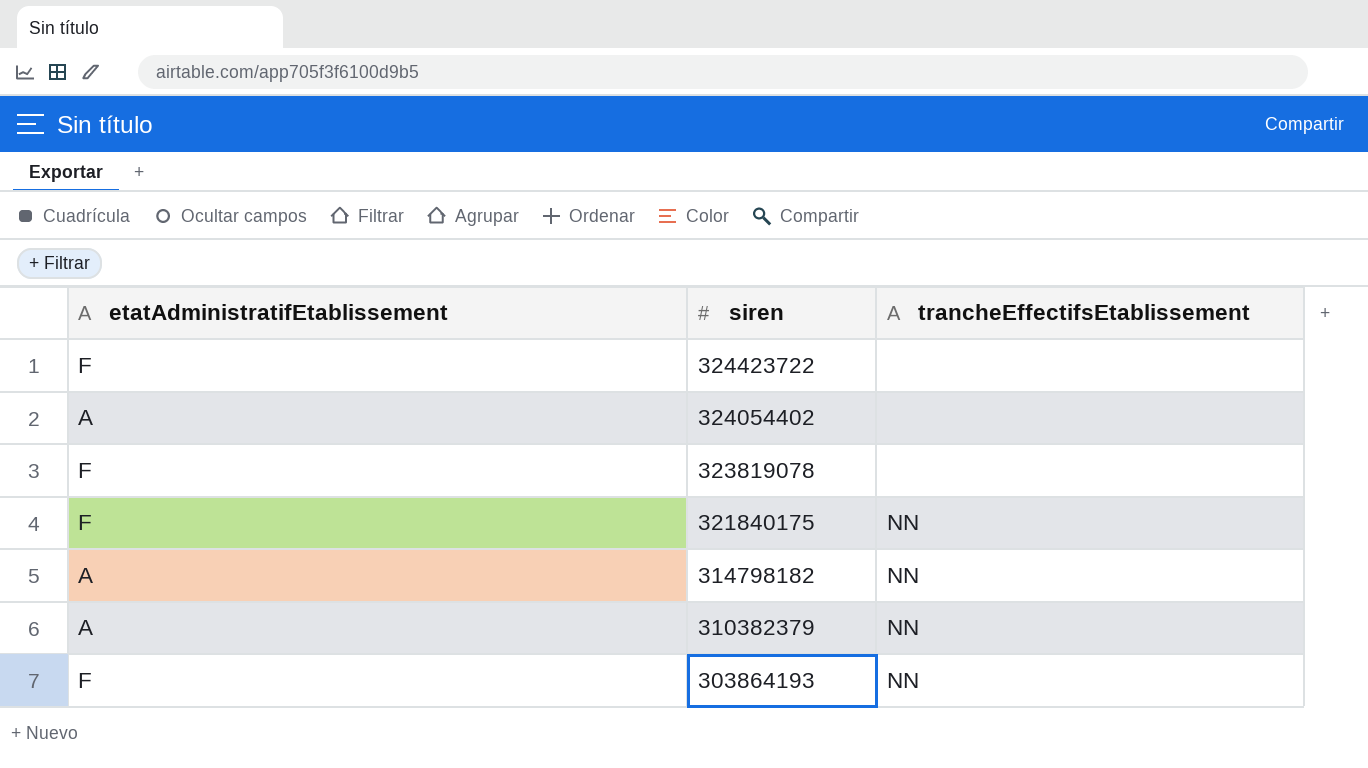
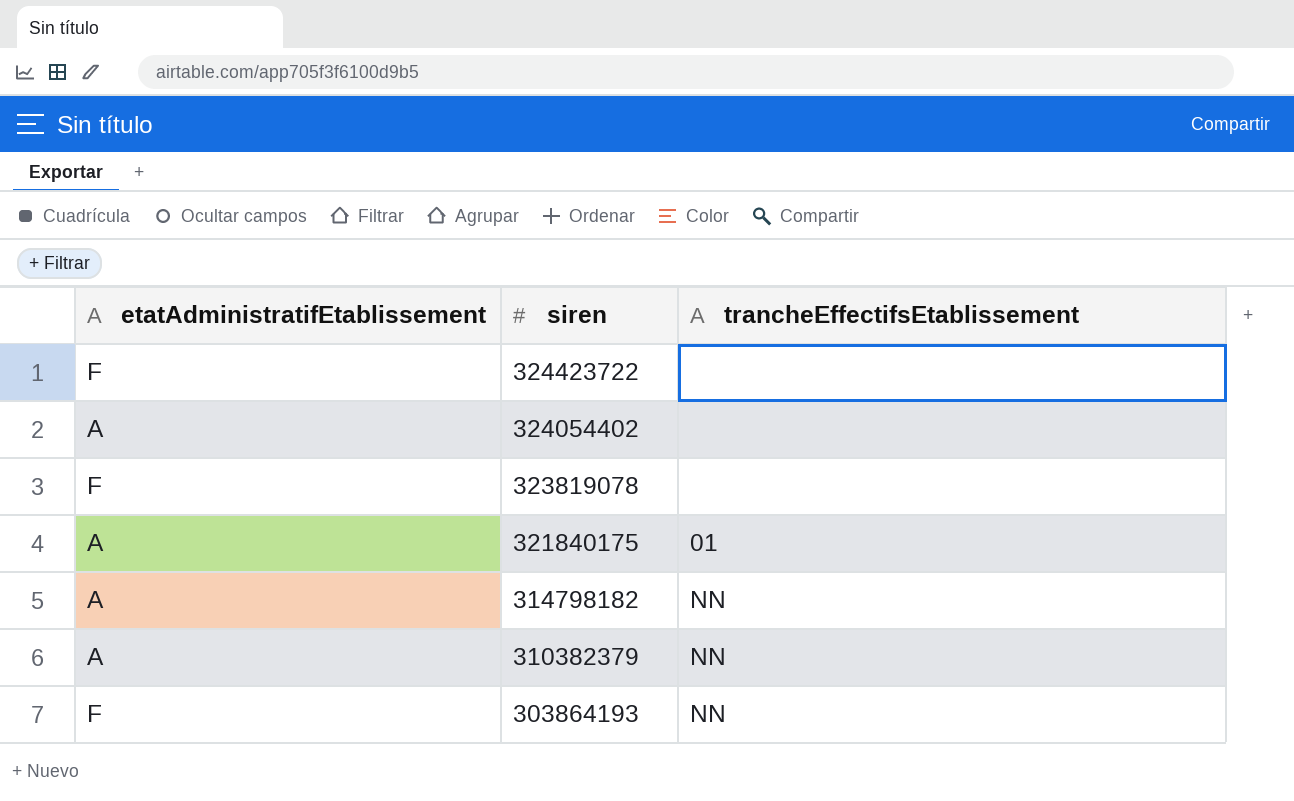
321840175 | etatAdministratifEtablissement: F -> A
321840175 | trancheEffectifsEtablissement: NN -> 01

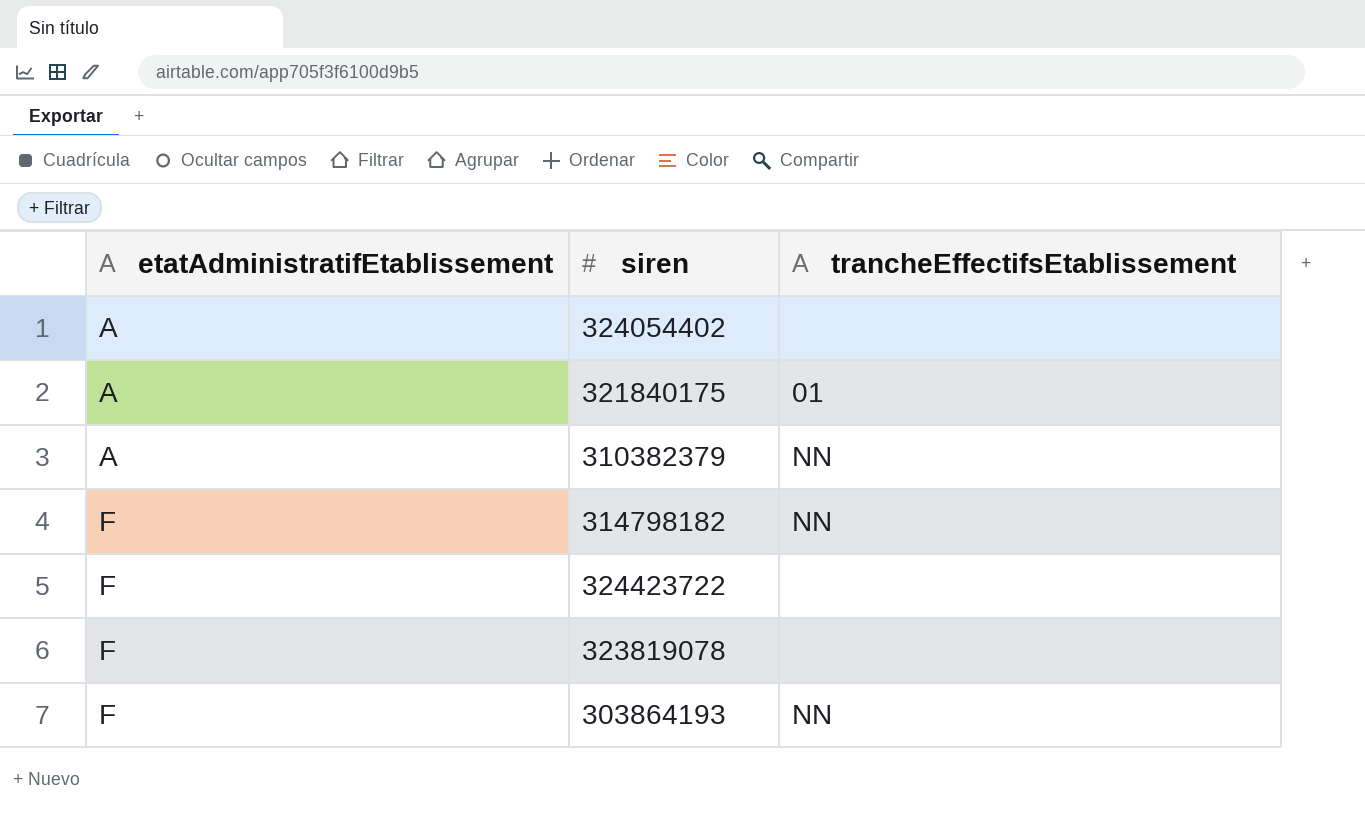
row order: siren descending -> etatAdministratifEtablissement ascending
314798182 | etatAdministratifEtablissement: A -> F

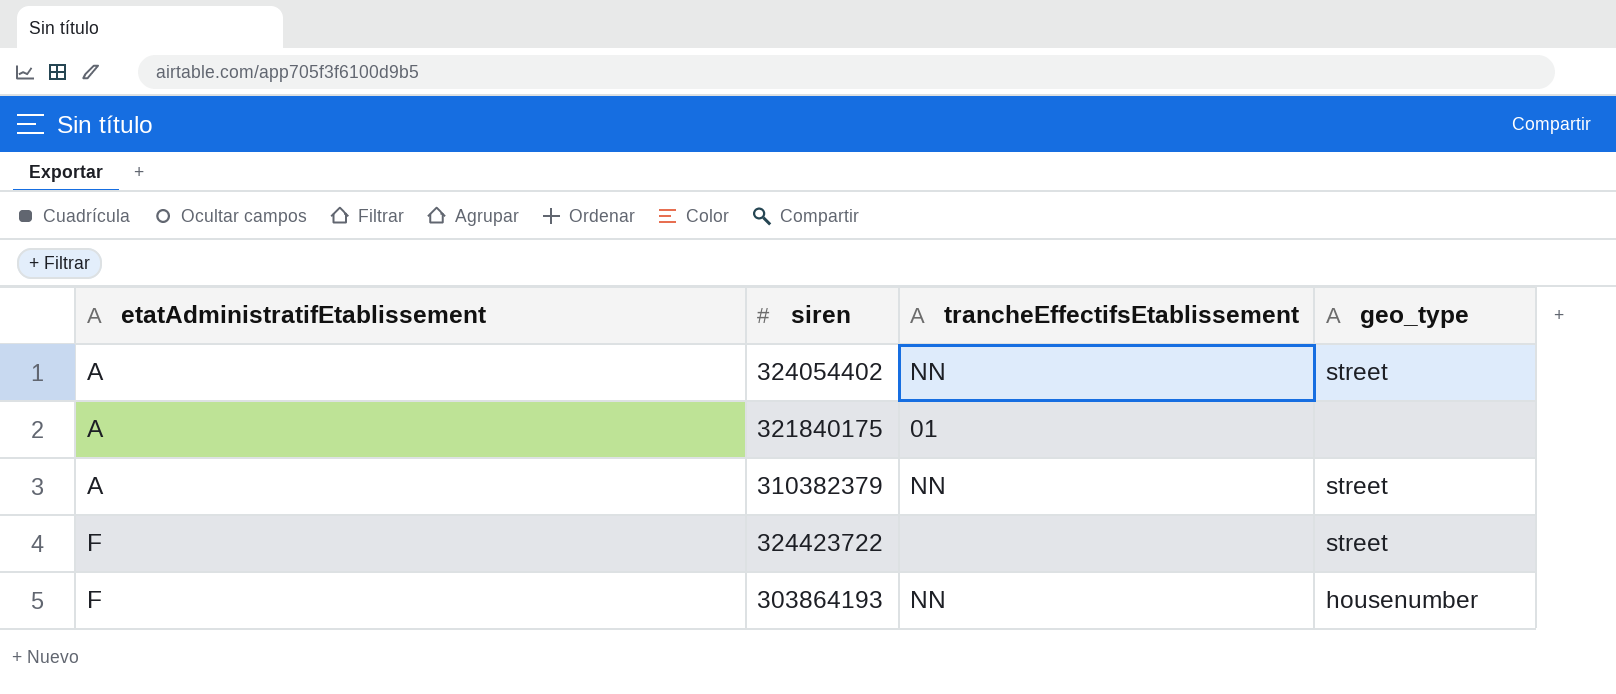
column geo_type | position: none -> 4
row 314798182: F | NN -> none
row 323819078: F | none -> none
324054402 | trancheEffectifsEtablissement: none -> NN

